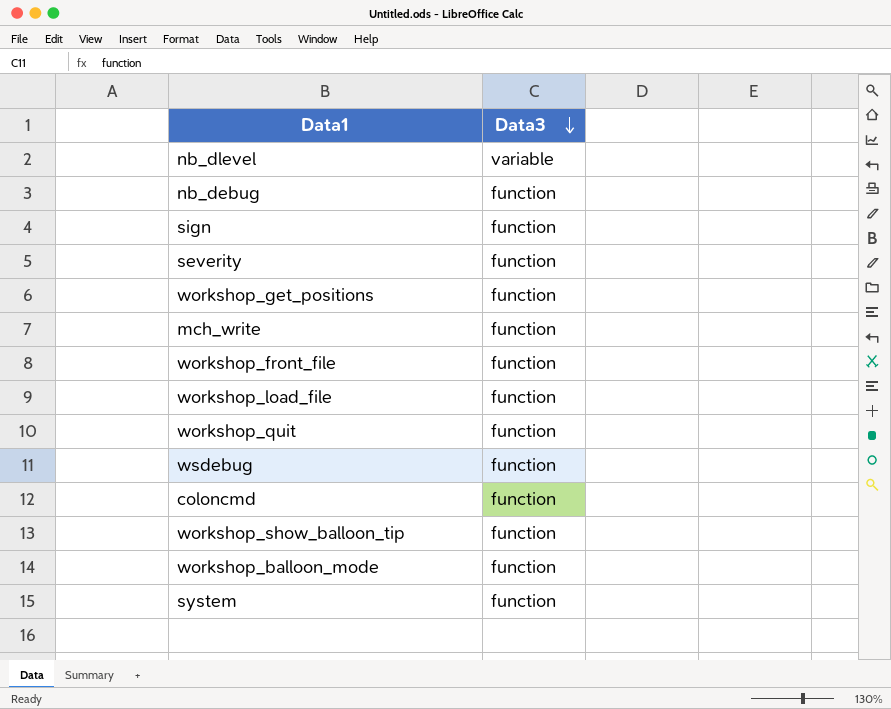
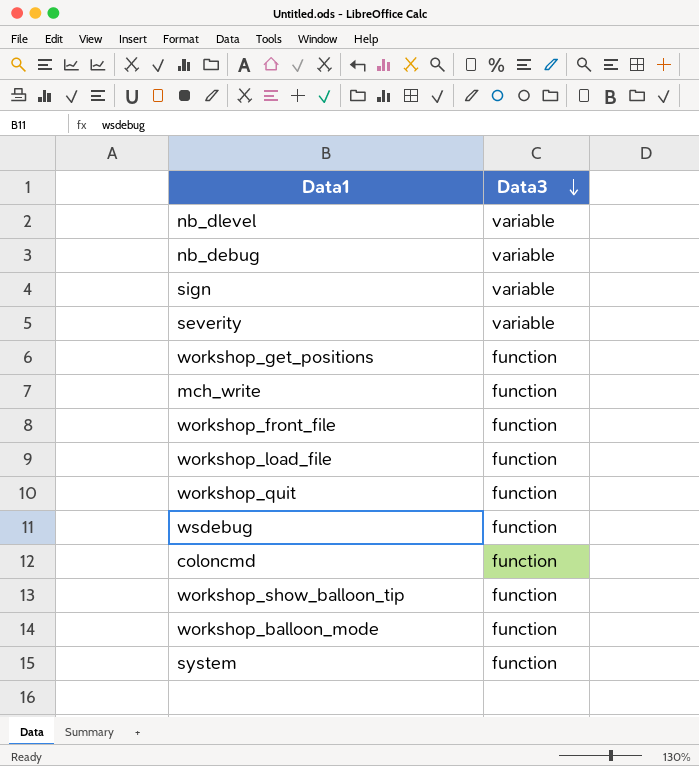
nb_debug | Data3: function -> variable
sign | Data3: function -> variable
severity | Data3: function -> variable

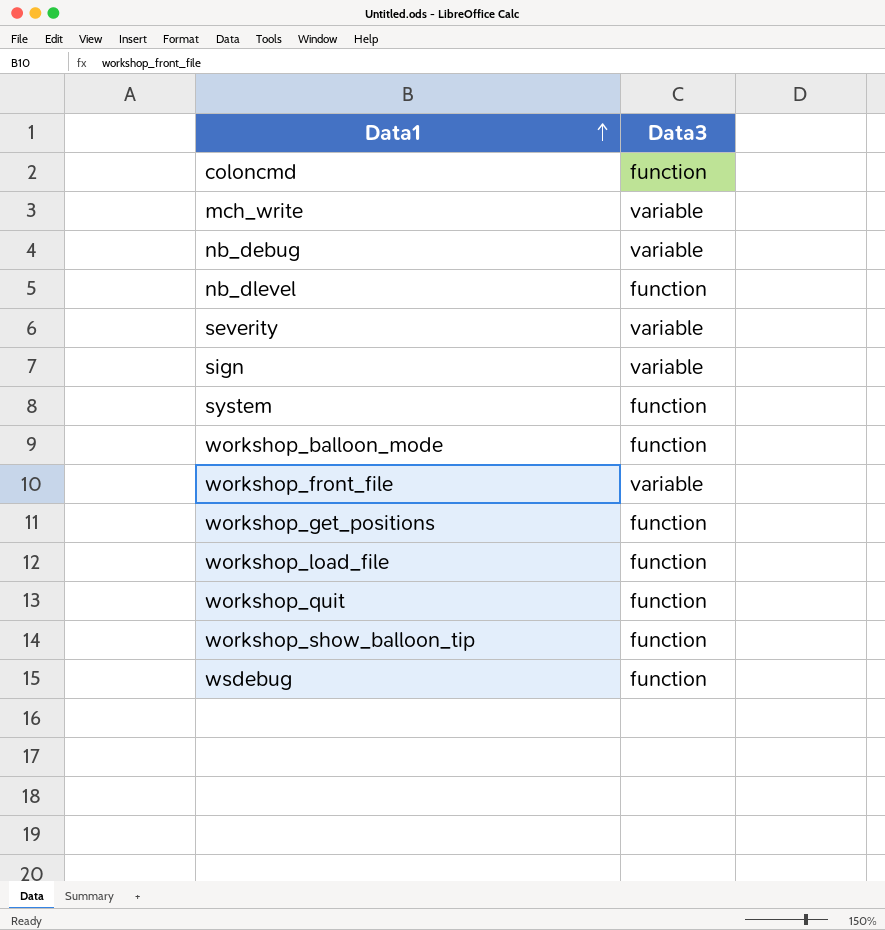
row order: Data3 descending -> Data1 ascending
mch_write | Data3: function -> variable
nb_dlevel | Data3: variable -> function
workshop_front_file | Data3: function -> variable

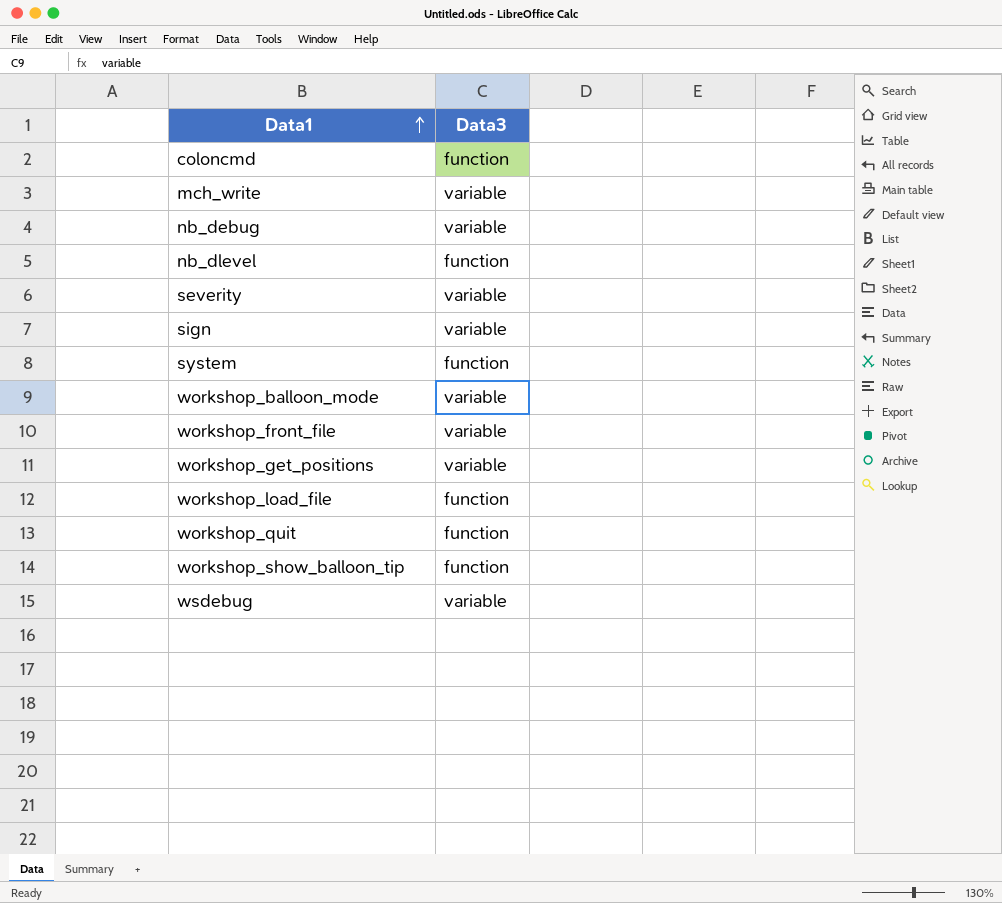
workshop_balloon_mode | Data3: function -> variable
workshop_get_positions | Data3: function -> variable
wsdebug | Data3: function -> variable

